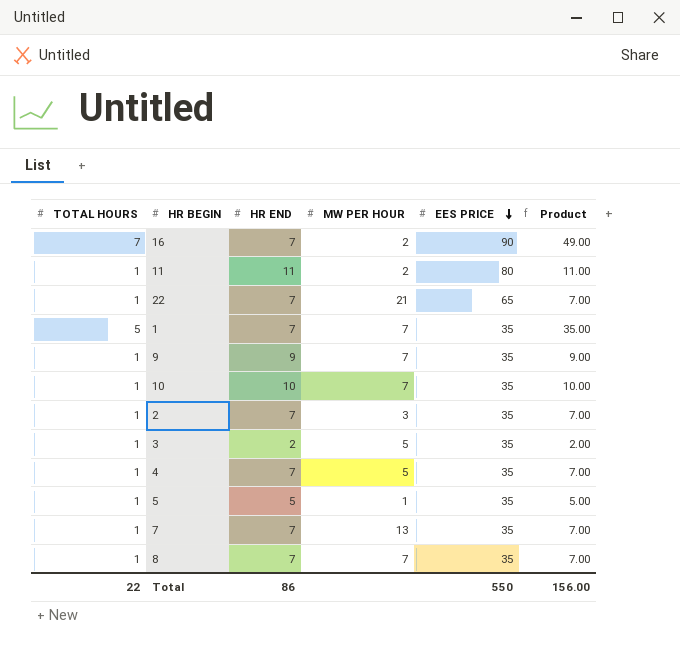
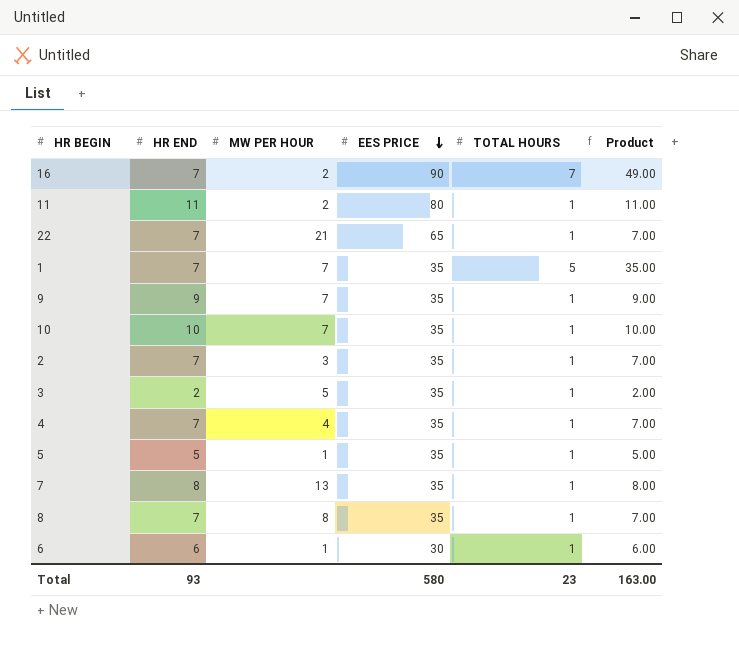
column TOTAL HOURS | position: 1 -> 5
4 | MW PER HOUR: 5 -> 4
7 | HR END: 7 -> 8
7 | Product: 7.00 -> 8.00
8 | MW PER HOUR: 7 -> 8
row 6: none -> 6 | 1 | 30 | 1 | 6.00
Total | HR END: 86 -> 93
Total | EES PRICE: 550 -> 580
Total | TOTAL HOURS: 22 -> 23
Total | Product: 156.00 -> 163.00

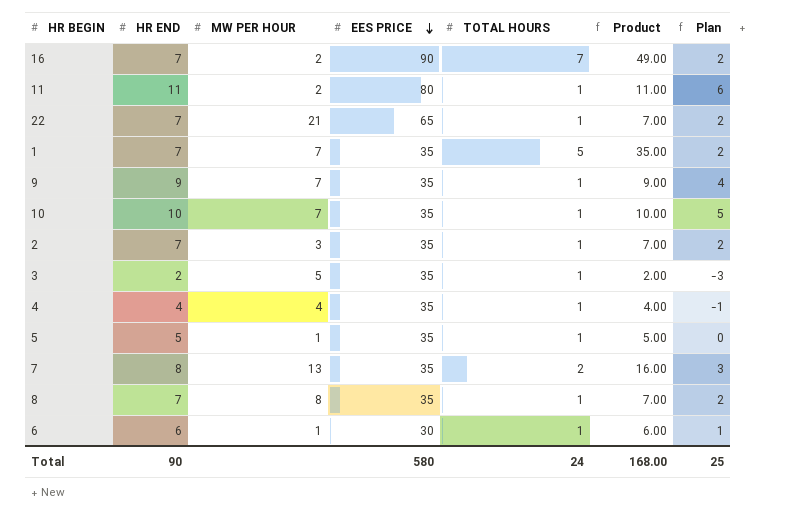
column Plan | formula: none -> [HR END] - 5
4 | HR END: 7 -> 4
4 | Product: 7.00 -> 4.00
7 | TOTAL HOURS: 1 -> 2
7 | Product: 8.00 -> 16.00
Total | HR END: 93 -> 90
Total | TOTAL HOURS: 23 -> 24
Total | Product: 163.00 -> 168.00

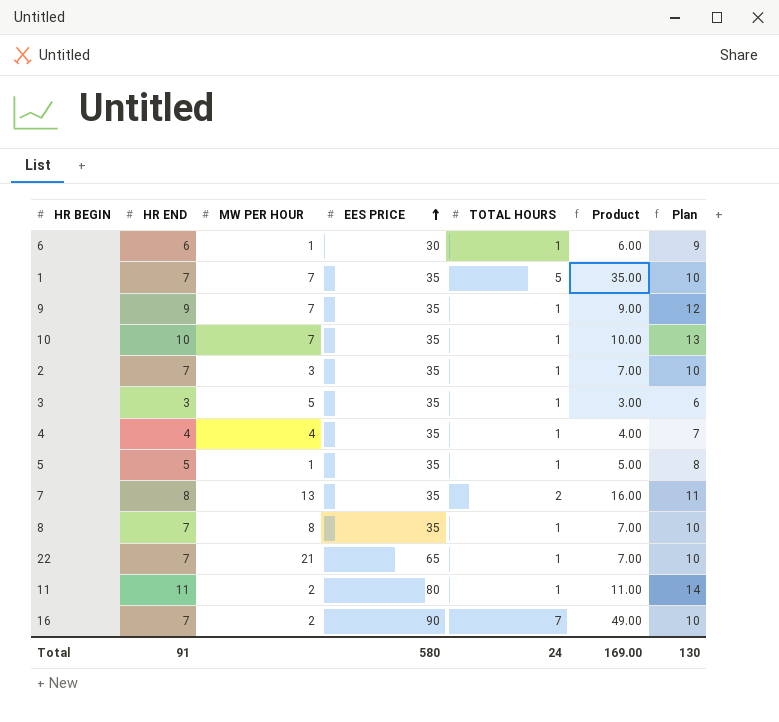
row order: EES PRICE descending -> EES PRICE ascending
column Plan | formula: [HR END] - 5 -> [HR END] + 3
3 | HR END: 2 -> 3
3 | Product: 2.00 -> 3.00
Total | HR END: 90 -> 91
Total | Product: 168.00 -> 169.00
Total | Plan: 25 -> 130

